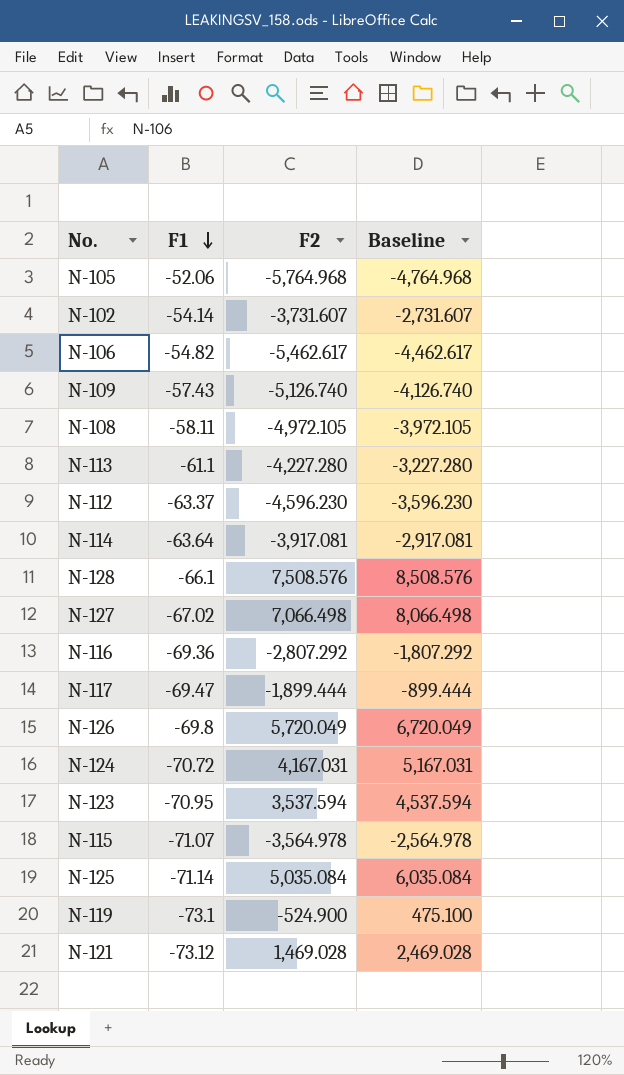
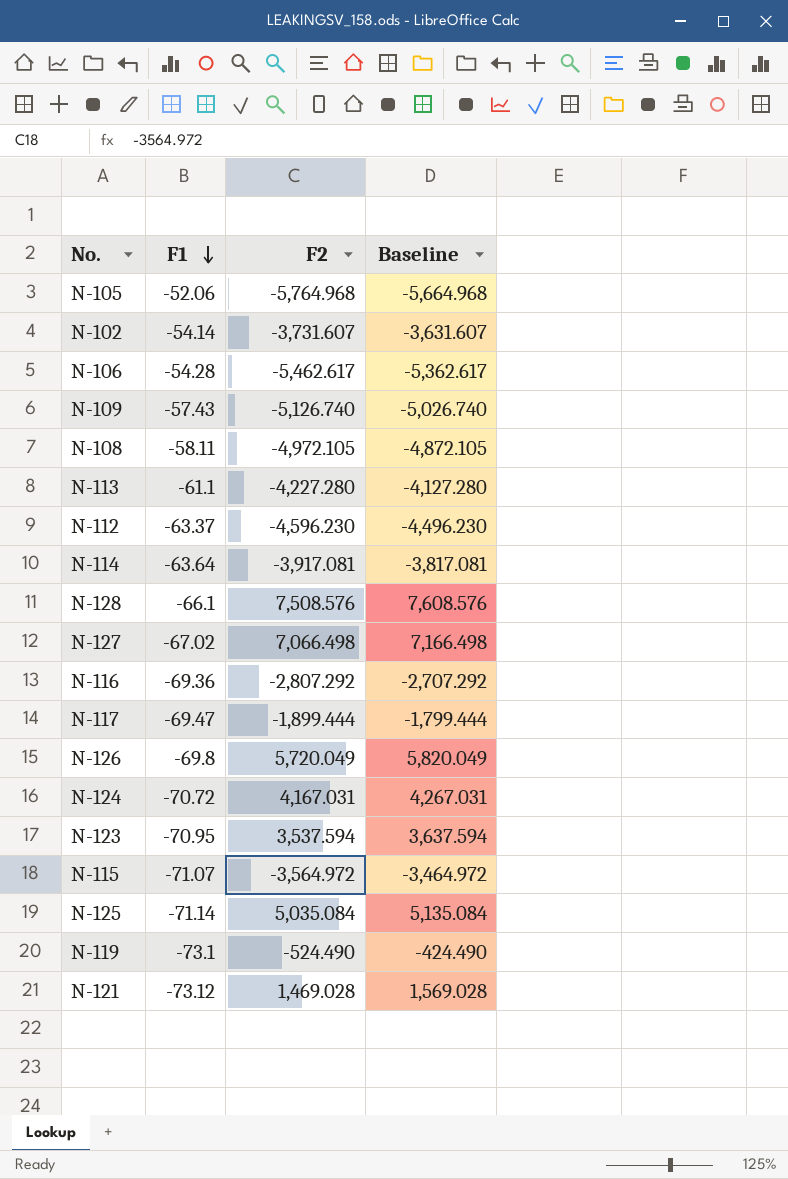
column Baseline | formula: [F2] + 1000 -> [F2] + 100
N-106 | F1: -54.82 -> -54.28
N-115 | F2: -3,564.978 -> -3,564.972
N-119 | F2: -524.900 -> -524.490

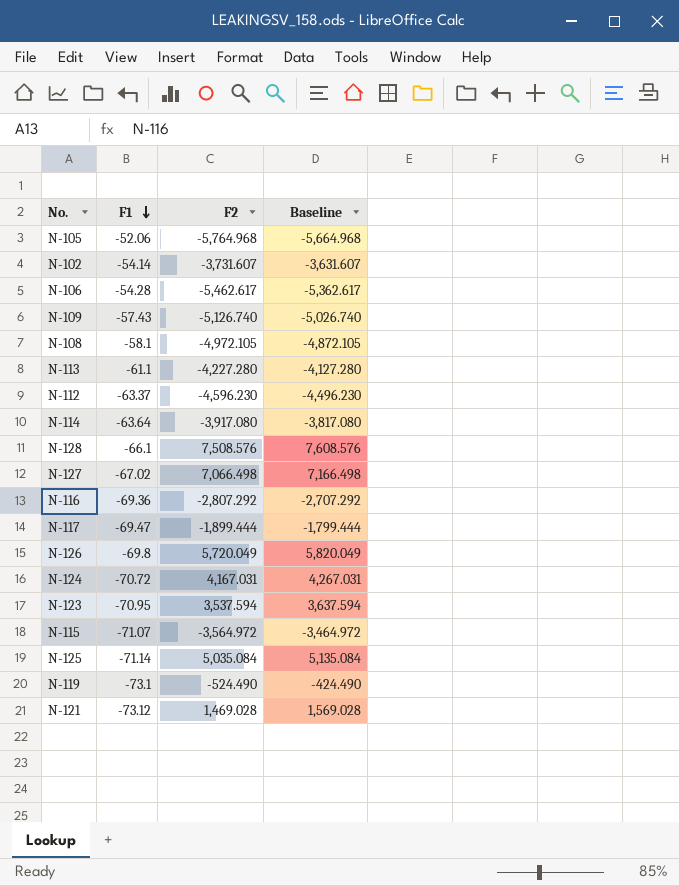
N-108 | F1: -58.11 -> -58.1
N-114 | F2: -3,917.081 -> -3,917.080
N-114 | Baseline: -3,817.081 -> -3,817.080

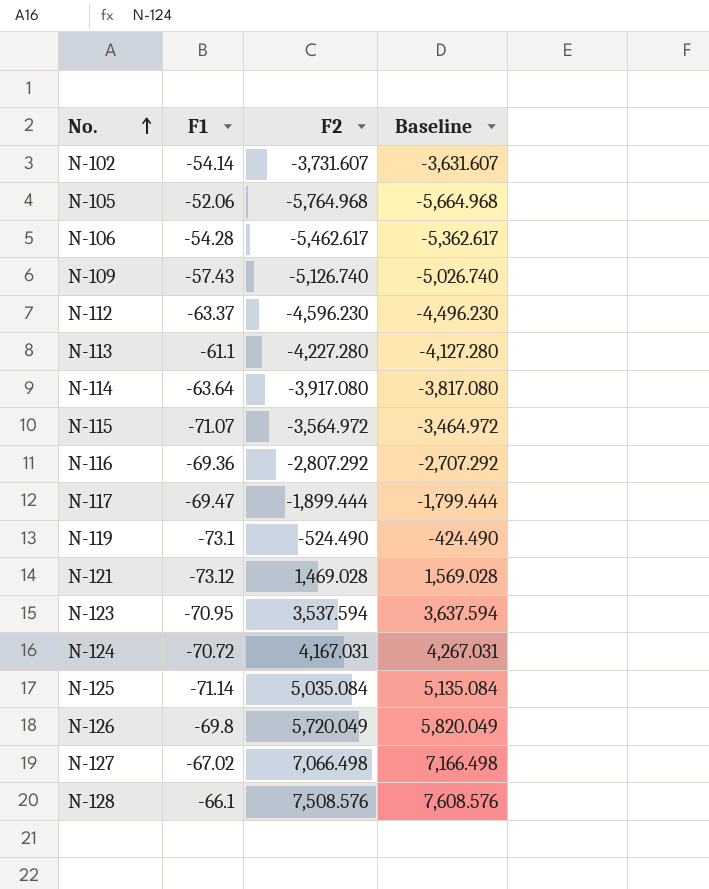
row order: F1 descending -> No. ascending
row N-108: -58.1 | -4,972.105 | -4,872.105 -> none

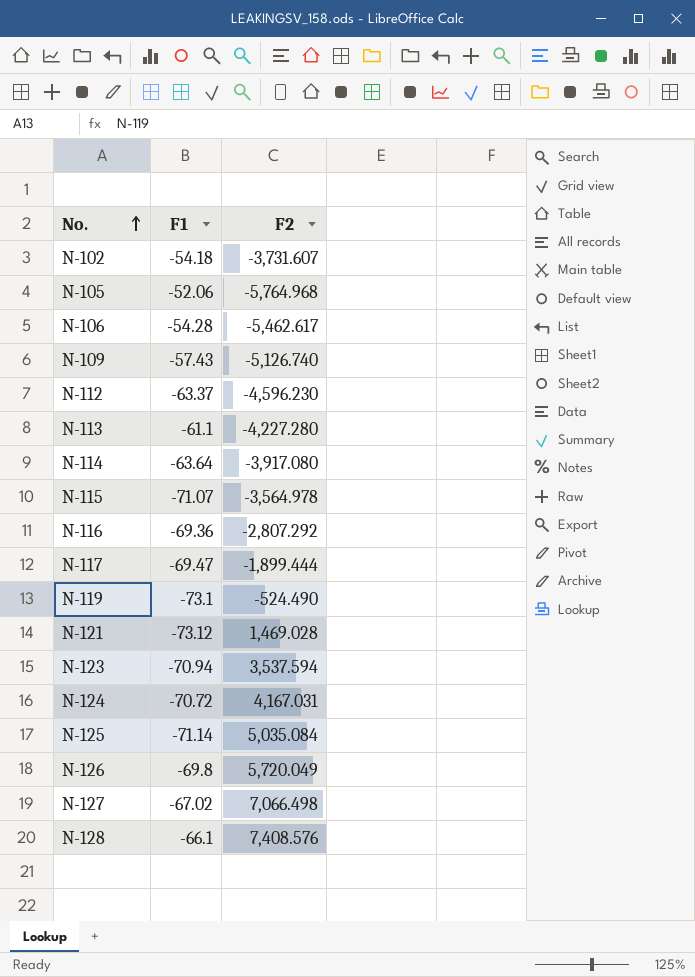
column Baseline | formula: [F2] + 100 -> none
N-102 | F1: -54.14 -> -54.18
N-115 | F2: -3,564.972 -> -3,564.978
N-123 | F1: -70.95 -> -70.94
N-128 | F2: 7,508.576 -> 7,408.576

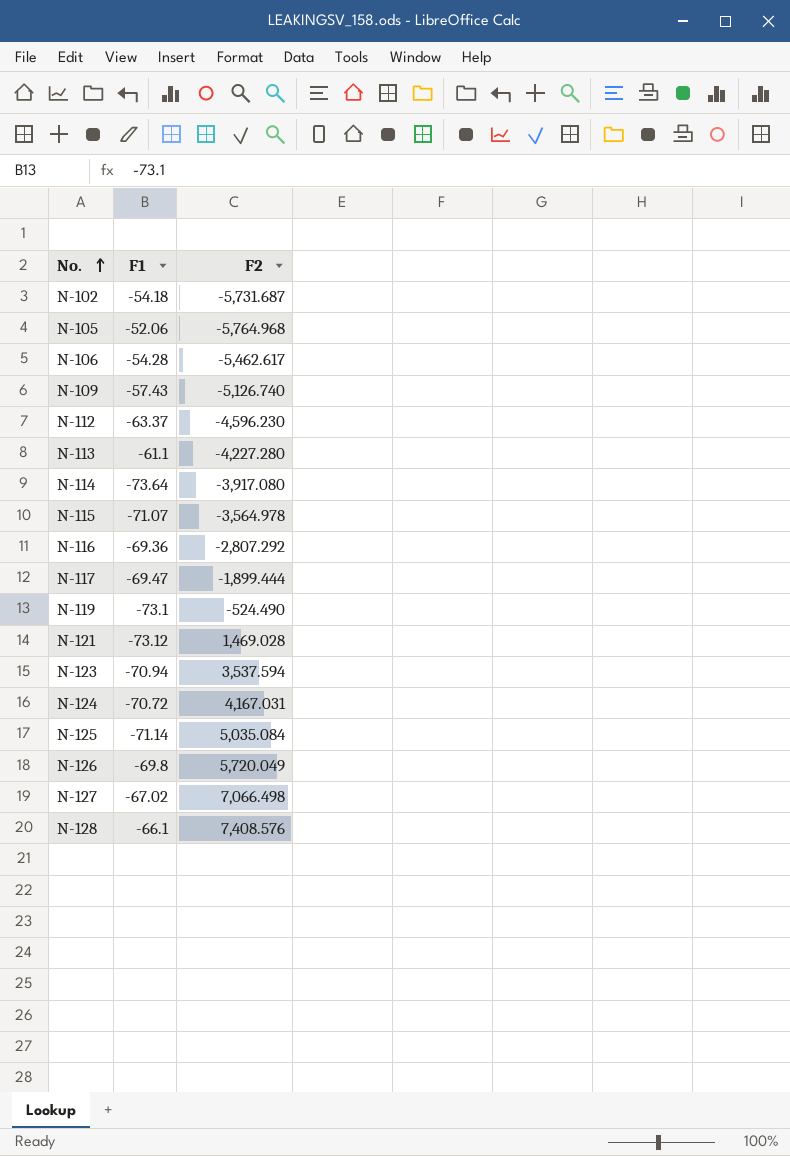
N-102 | F2: -3,731.607 -> -5,731.687
N-114 | F1: -63.64 -> -73.64

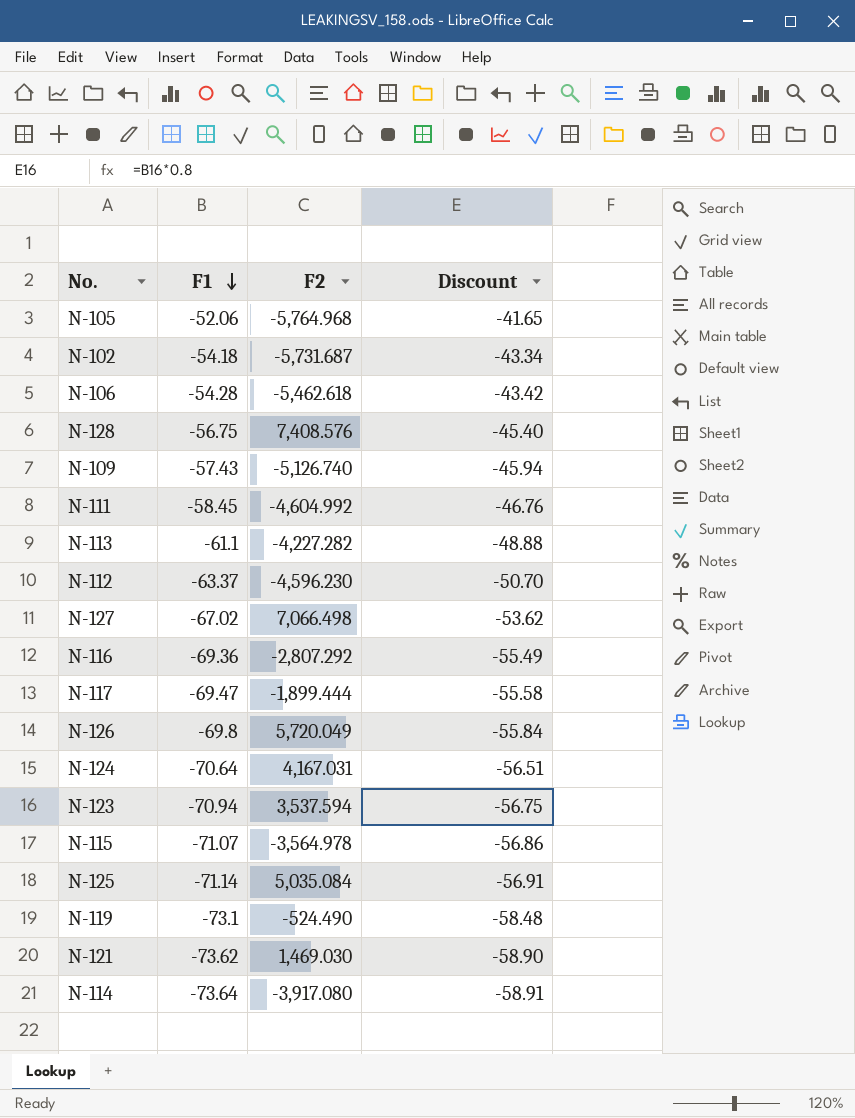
row order: No. ascending -> F1 descending
column Discount | formula: none -> [F1] * 0.8
N-106 | F2: -5,462.617 -> -5,462.618
N-128 | F1: -66.1 -> -56.75
row N-111: none -> -58.45 | -4,604.992 | -46.76
N-113 | F2: -4,227.280 -> -4,227.282
N-124 | F1: -70.72 -> -70.64
N-121 | F1: -73.12 -> -73.62
N-121 | F2: 1,469.028 -> 1,469.030

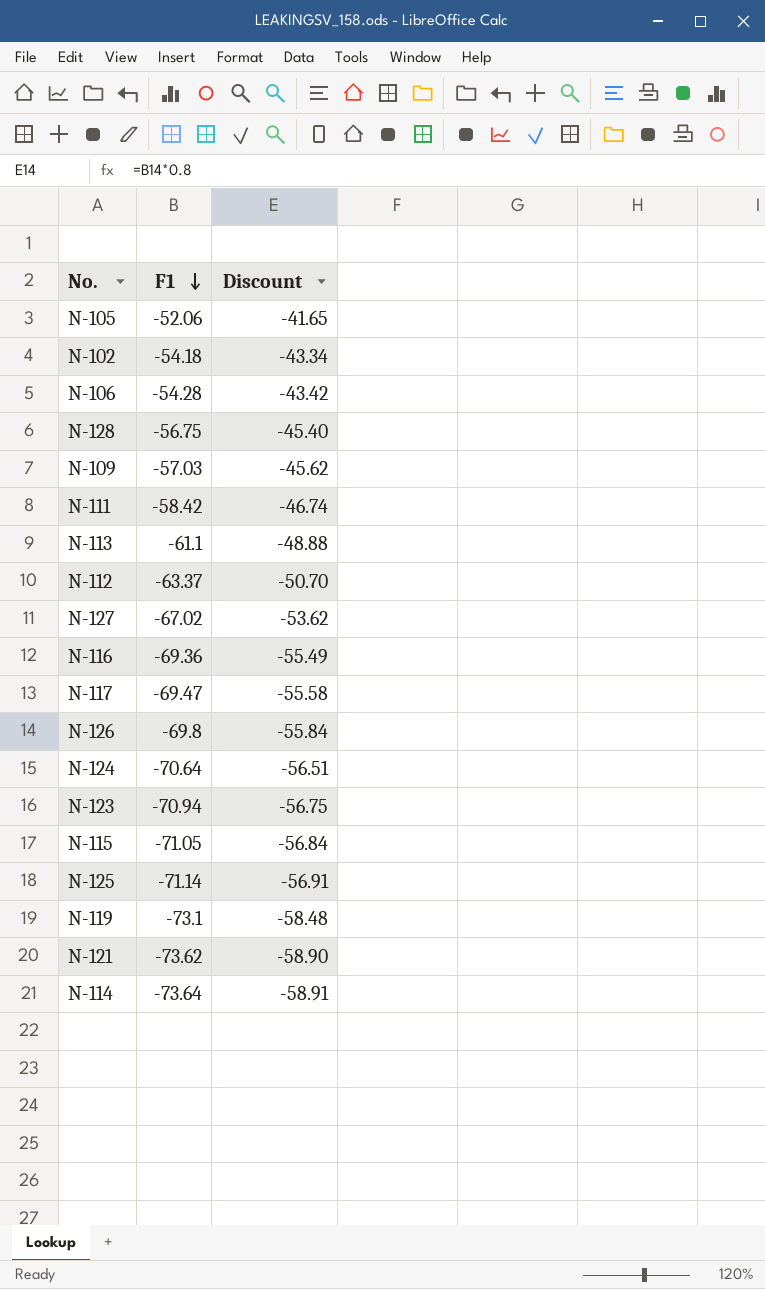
column F2 | position: 3 -> none
N-109 | F1: -57.43 -> -57.03
N-109 | Discount: -45.94 -> -45.62
N-111 | F1: -58.45 -> -58.42
N-111 | Discount: -46.76 -> -46.74
N-115 | F1: -71.07 -> -71.05
N-115 | Discount: -56.86 -> -56.84

